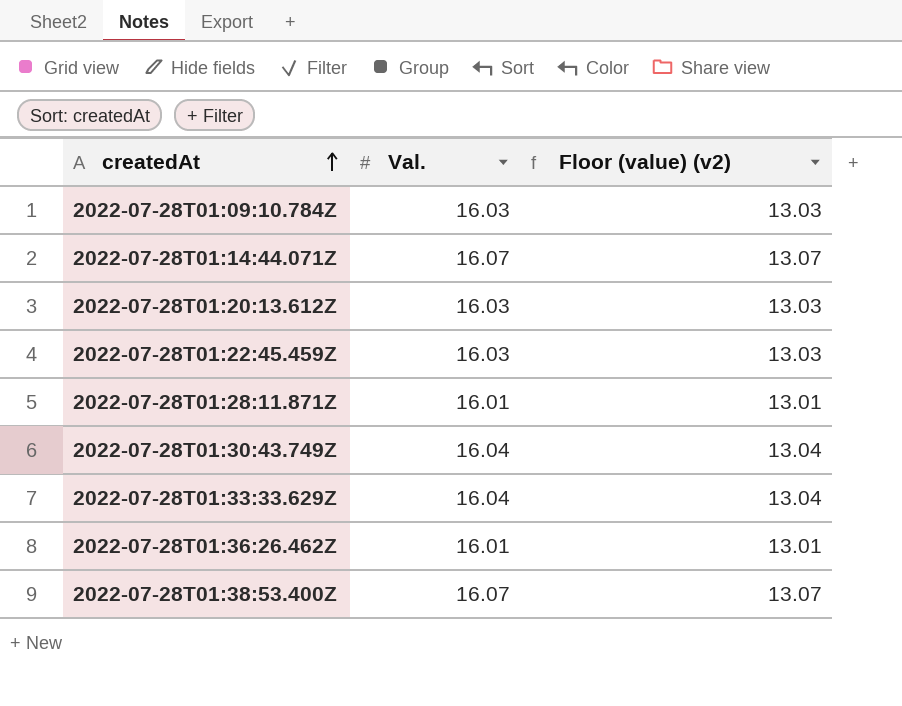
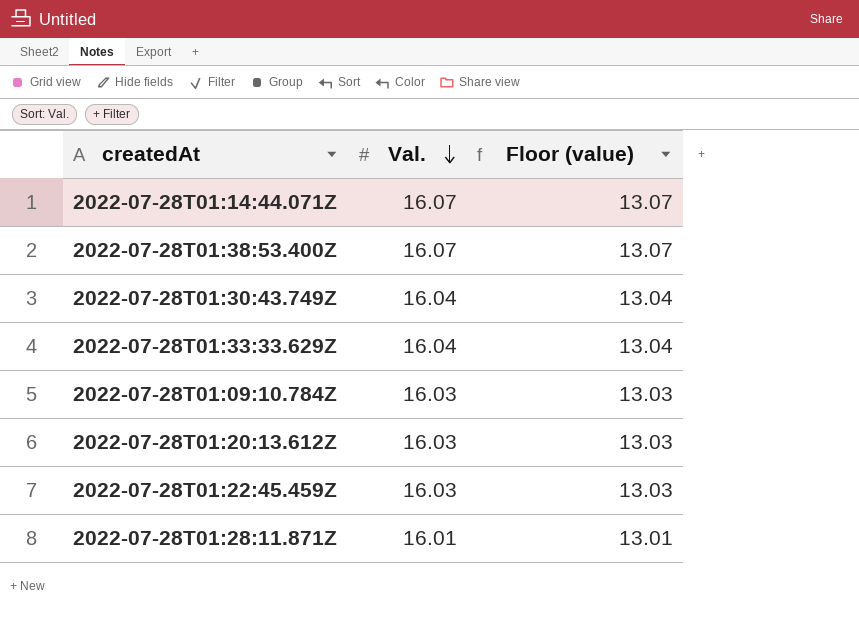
row order: createdAt ascending -> Val. descending
column name: Floor (value) (v2) -> Floor (value)
row 2022-07-28T01:36:26.462Z: 16.01 | 13.01 -> none

